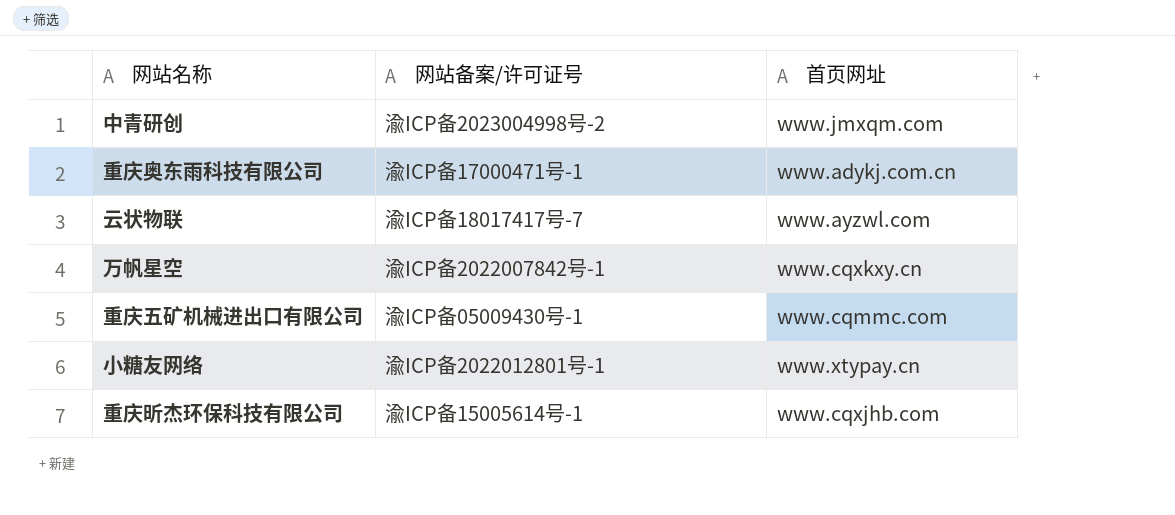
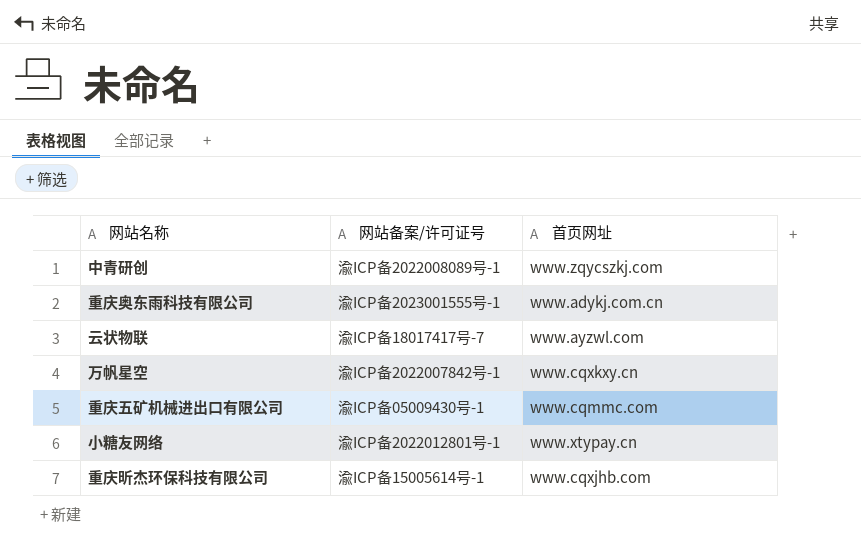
中青研创 | 网站备案/许可证号: 渝ICP备2023004998号-2 -> 渝ICP备2022008089号-1
中青研创 | 首页网址: www.jmxqm.com -> www.zqycszkj.com
重庆奥东雨科技有限公司 | 网站备案/许可证号: 渝ICP备17000471号-1 -> 渝ICP备2023001555号-1

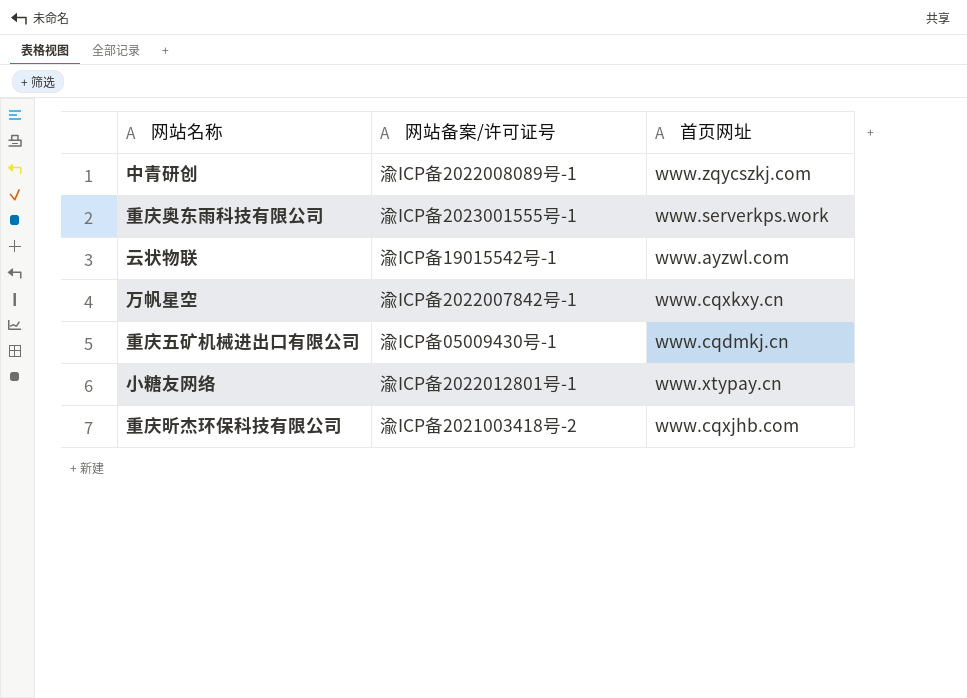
重庆奥东雨科技有限公司 | 首页网址: www.adykj.com.cn -> www.serverkps.work
云状物联 | 网站备案/许可证号: 渝ICP备18017417号-7 -> 渝ICP备19015542号-1
重庆五矿机械进出口有限公司 | 首页网址: www.cqmmc.com -> www.cqdmkj.cn
重庆昕杰环保科技有限公司 | 网站备案/许可证号: 渝ICP备15005614号-1 -> 渝ICP备2021003418号-2

